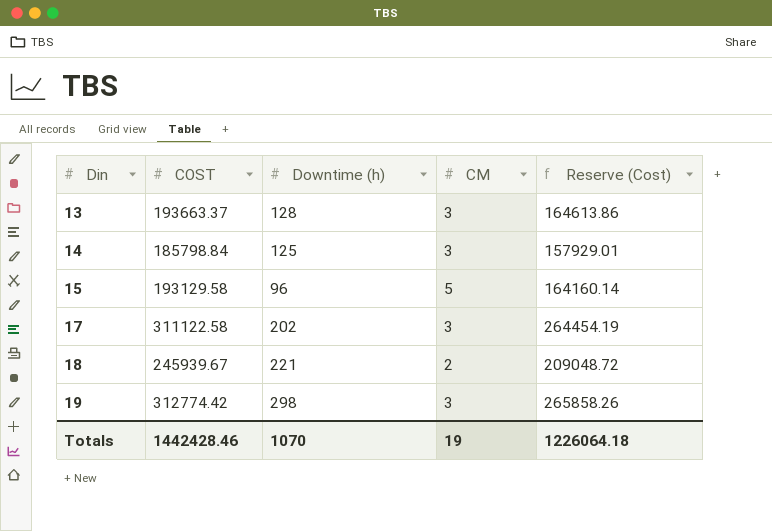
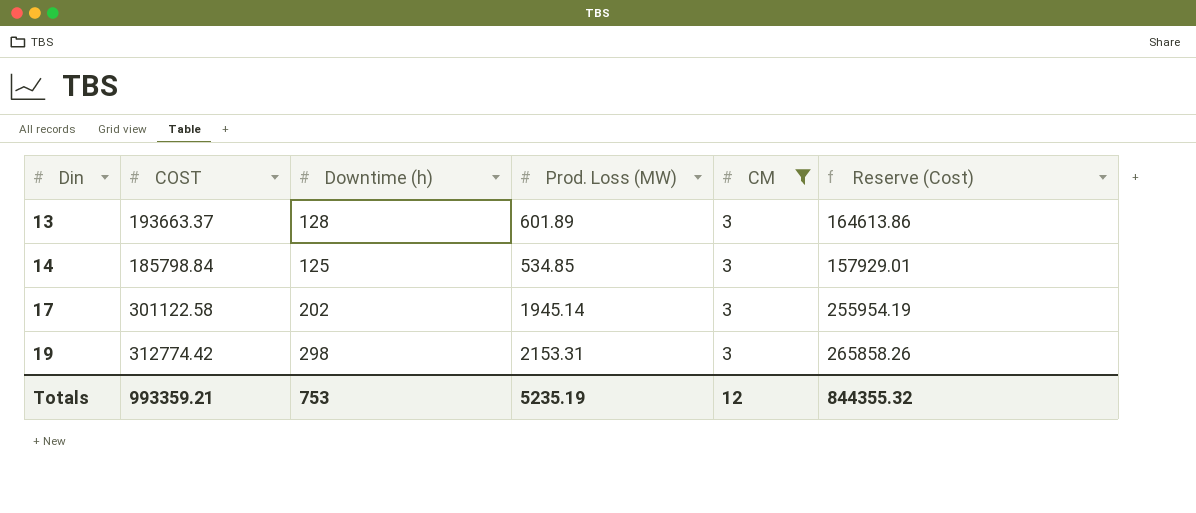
filter: none -> CM = 3
column Prod. Loss (MW) | position: none -> 4
17 | COST: 311122.58 -> 301122.58
17 | Reserve (Cost): 264454.19 -> 255954.19
Totals | COST: 1442428.46 -> 993359.21
Totals | Downtime (h): 1070 -> 753
Totals | CM: 19 -> 12
Totals | Reserve (Cost): 1226064.18 -> 844355.32

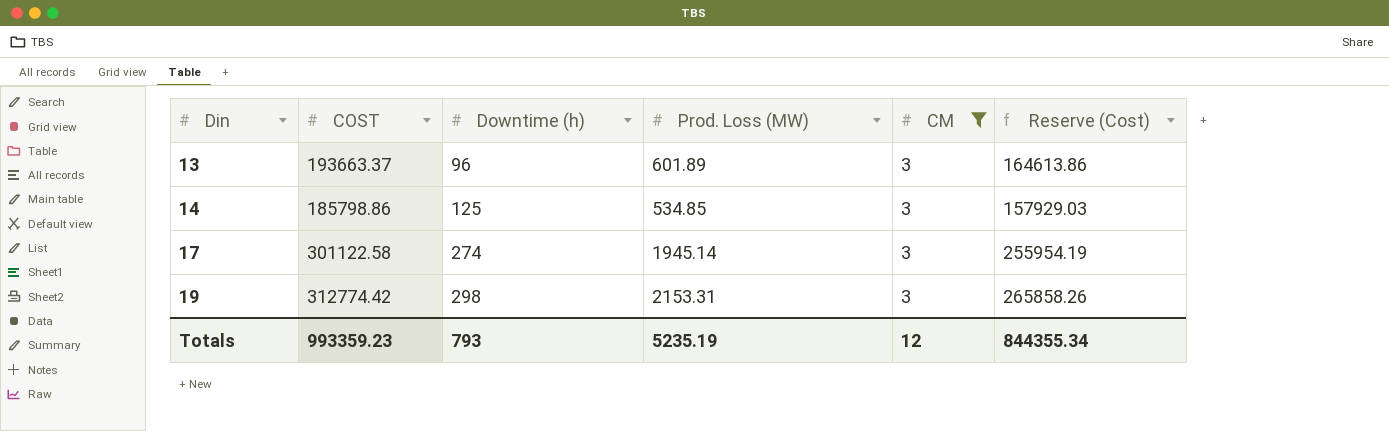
13 | Downtime (h): 128 -> 96
14 | COST: 185798.84 -> 185798.86
14 | Reserve (Cost): 157929.01 -> 157929.03
17 | Downtime (h): 202 -> 274
Totals | COST: 993359.21 -> 993359.23
Totals | Downtime (h): 753 -> 793
Totals | Reserve (Cost): 844355.32 -> 844355.34

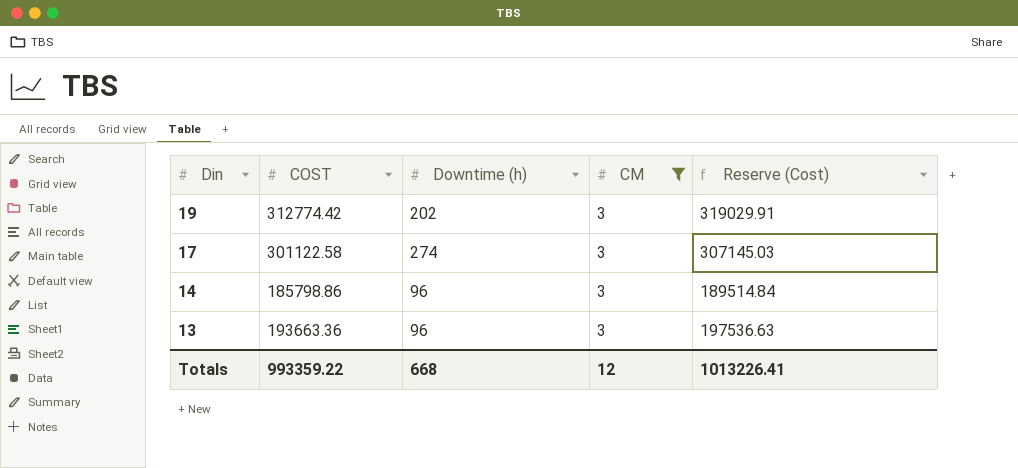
row order: Din ascending -> Din descending
column Prod. Loss (MW) | position: 4 -> none
column Reserve (Cost) | formula: [COST] * 0.85 -> [COST] * 1.02
19 | Downtime (h): 298 -> 202
14 | Downtime (h): 125 -> 96
13 | COST: 193663.37 -> 193663.36
Totals | COST: 993359.23 -> 993359.22
Totals | Downtime (h): 793 -> 668
Totals | Reserve (Cost): 844355.34 -> 1013226.41

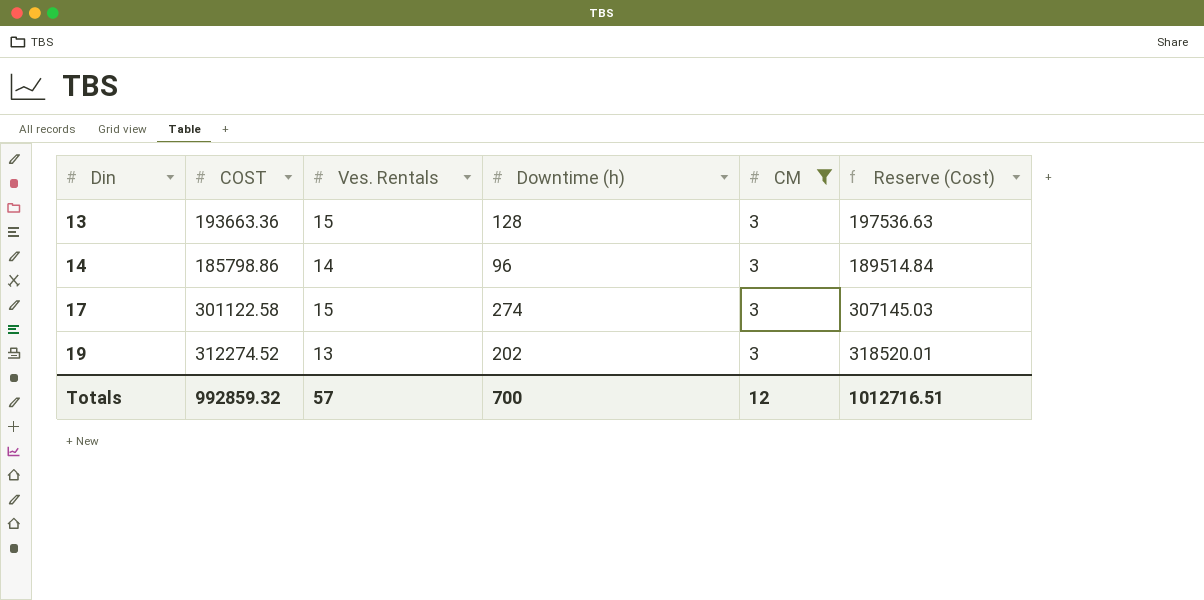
row order: Din descending -> Din ascending
column Ves. Rentals | position: none -> 3
13 | Downtime (h): 96 -> 128
19 | COST: 312774.42 -> 312274.52
19 | Reserve (Cost): 319029.91 -> 318520.01
Totals | COST: 993359.22 -> 992859.32
Totals | Downtime (h): 668 -> 700
Totals | Reserve (Cost): 1013226.41 -> 1012716.51

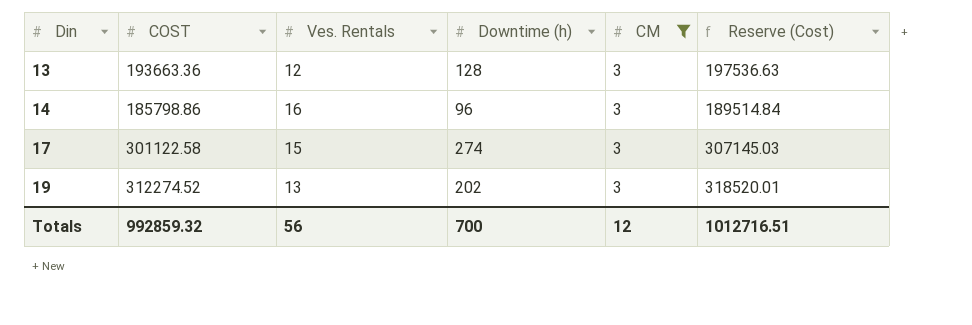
13 | Ves. Rentals: 15 -> 12
14 | Ves. Rentals: 14 -> 16
Totals | Ves. Rentals: 57 -> 56

